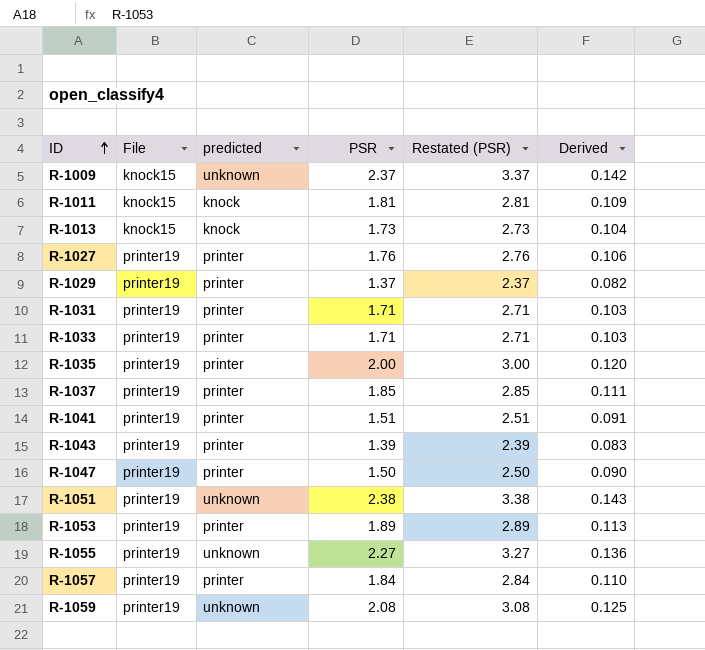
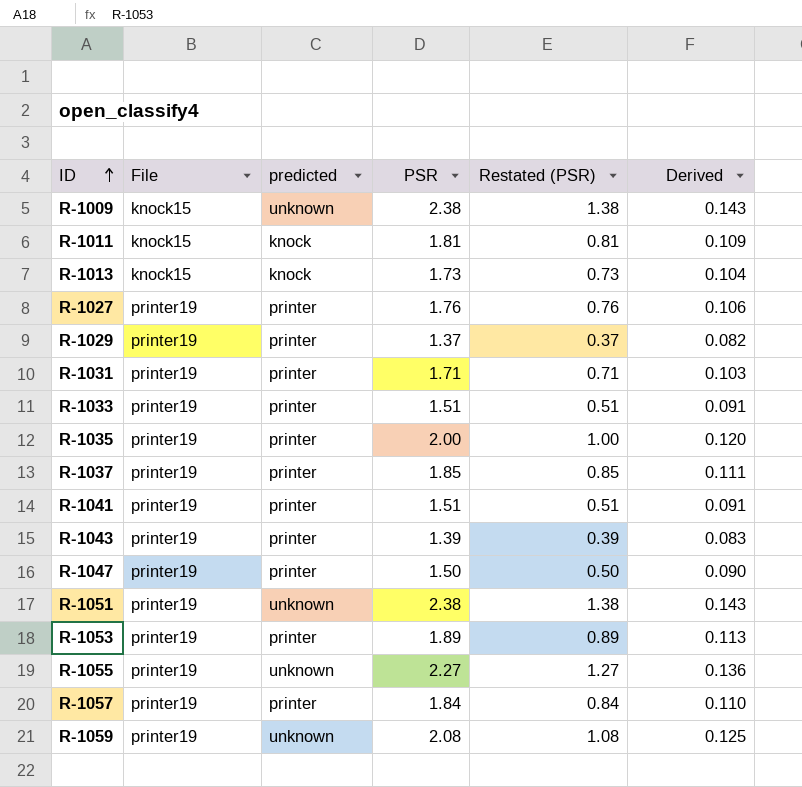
column Restated (PSR) | formula: [PSR] + 1 -> [PSR] - 1
R-1009 | PSR: 2.37 -> 2.38
R-1009 | Derived: 0.142 -> 0.143
R-1033 | PSR: 1.71 -> 1.51
R-1033 | Derived: 0.103 -> 0.091

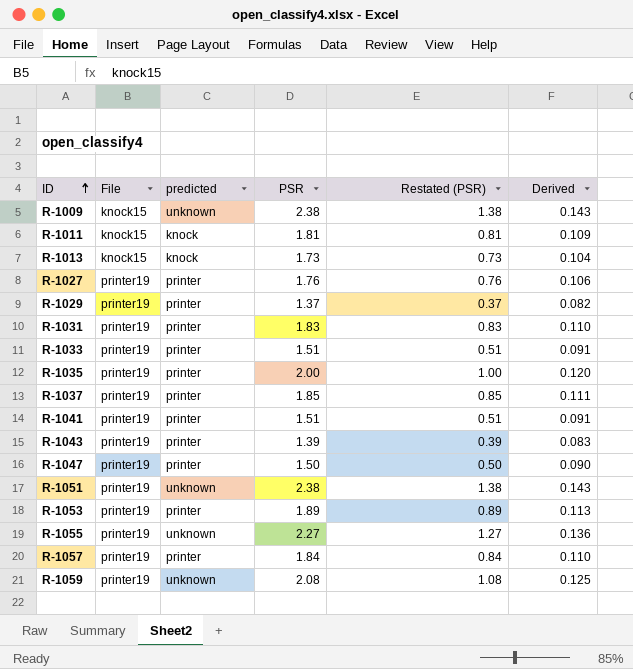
R-1031 | PSR: 1.71 -> 1.83
R-1031 | Restated (PSR): 0.71 -> 0.83
R-1031 | Derived: 0.103 -> 0.110

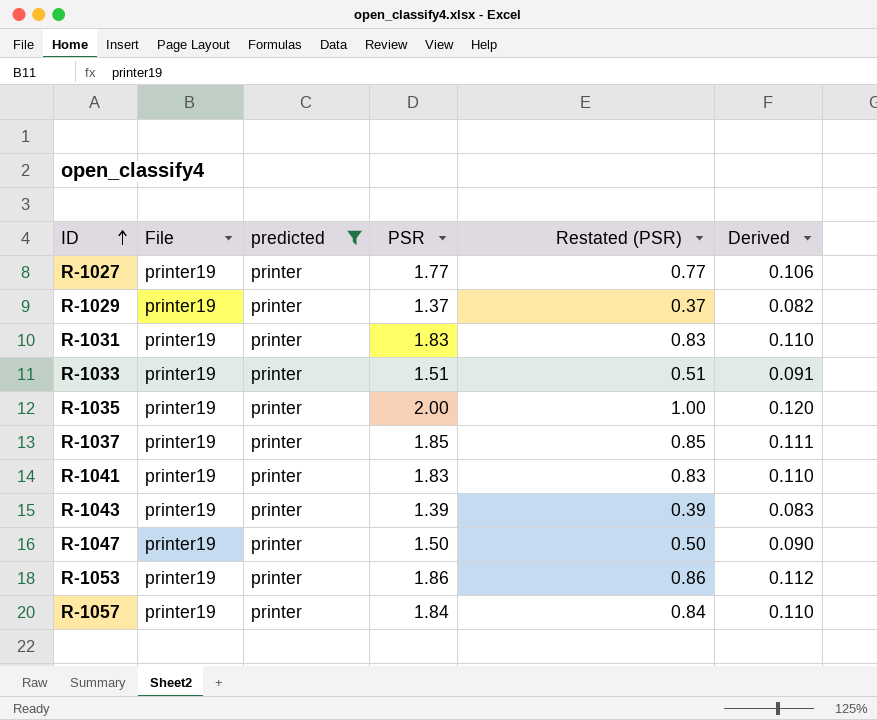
filter: none -> predicted = printer
R-1027 | PSR: 1.76 -> 1.77
R-1027 | Restated (PSR): 0.76 -> 0.77
R-1041 | PSR: 1.51 -> 1.83
R-1041 | Restated (PSR): 0.51 -> 0.83
R-1041 | Derived: 0.091 -> 0.110
R-1053 | PSR: 1.89 -> 1.86
R-1053 | Restated (PSR): 0.89 -> 0.86
R-1053 | Derived: 0.113 -> 0.112

